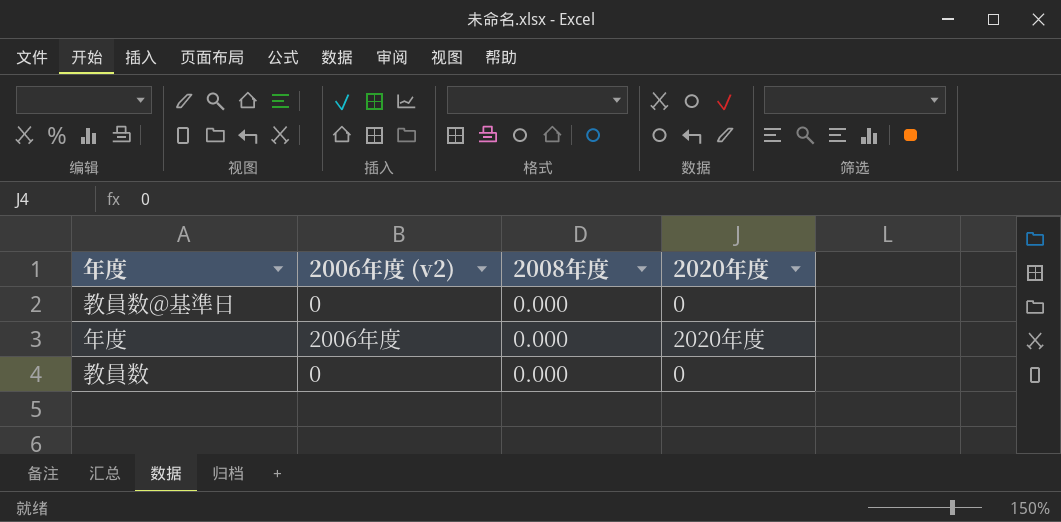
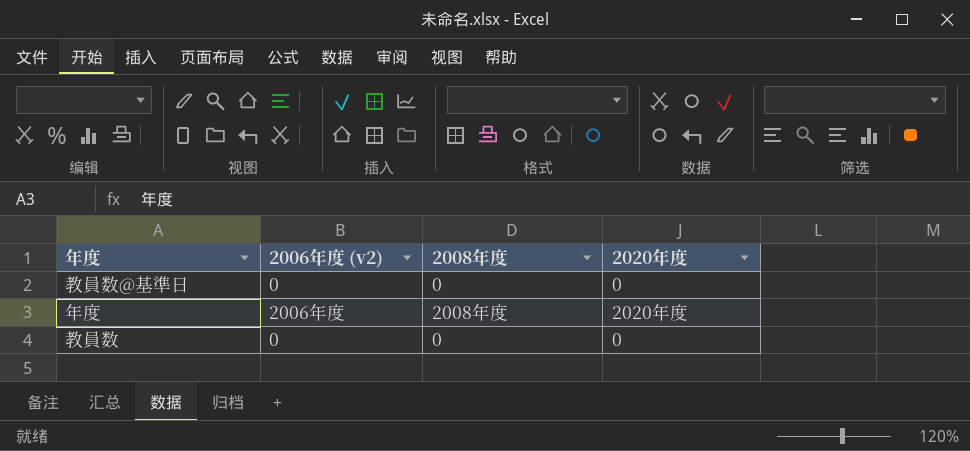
教員数@基準日 | 2008年度: 0.000 -> 0
年度 | 2008年度: 0.000 -> 2008年度
教員数 | 2008年度: 0.000 -> 0

